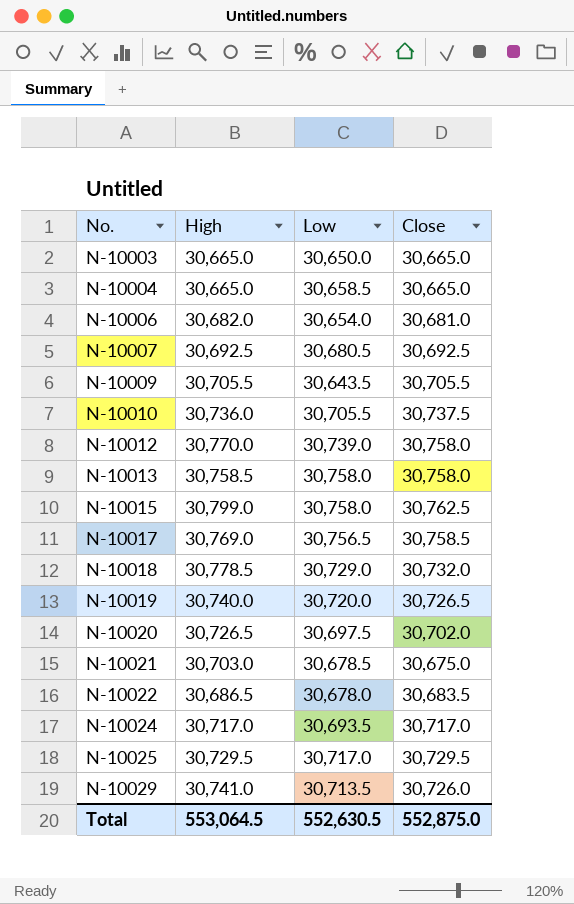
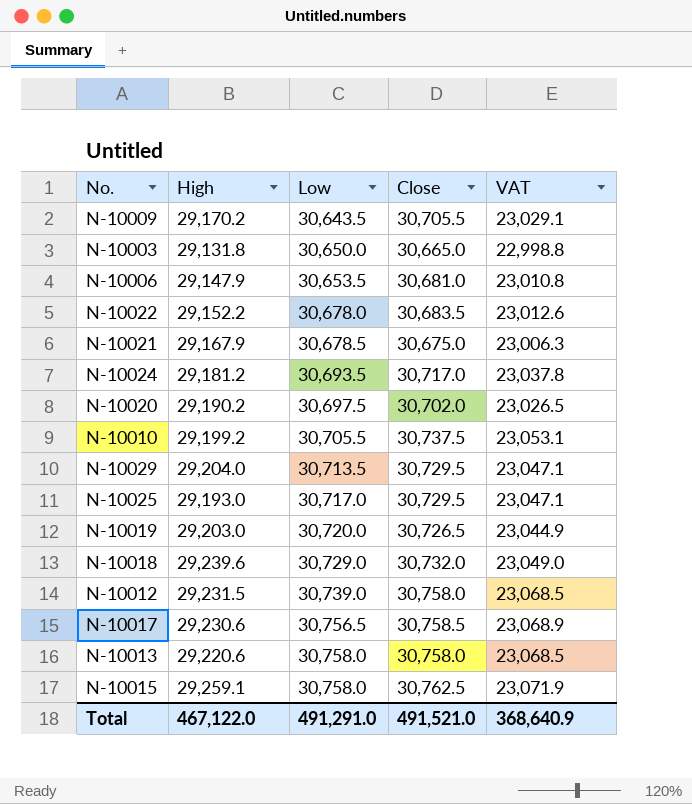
row order: No. ascending -> Low ascending
column VAT | formula: none -> [Close] * 0.75
row N-10004: 30,665.0 | 30,658.5 | 30,665.0 -> none
row N-10007: 30,692.5 | 30,680.5 | 30,692.5 -> none
N-10009 | High: 30,705.5 -> 29,170.2
N-10003 | High: 30,665.0 -> 29,131.8
N-10006 | High: 30,682.0 -> 29,147.9
N-10006 | Low: 30,654.0 -> 30,653.5
N-10022 | High: 30,686.5 -> 29,152.2
N-10021 | High: 30,703.0 -> 29,167.9
N-10024 | High: 30,717.0 -> 29,181.2
N-10020 | High: 30,726.5 -> 29,190.2
N-10010 | High: 30,736.0 -> 29,199.2
N-10029 | High: 30,741.0 -> 29,204.0
N-10029 | Close: 30,726.0 -> 30,729.5
N-10025 | High: 30,729.5 -> 29,193.0
N-10019 | High: 30,740.0 -> 29,203.0
N-10018 | High: 30,778.5 -> 29,239.6
N-10012 | High: 30,770.0 -> 29,231.5
N-10017 | High: 30,769.0 -> 29,230.6
N-10013 | High: 30,758.5 -> 29,220.6
N-10015 | High: 30,799.0 -> 29,259.1
Total | High: 553,064.5 -> 467,122.0
Total | Low: 552,630.5 -> 491,291.0
Total | Close: 552,875.0 -> 491,521.0

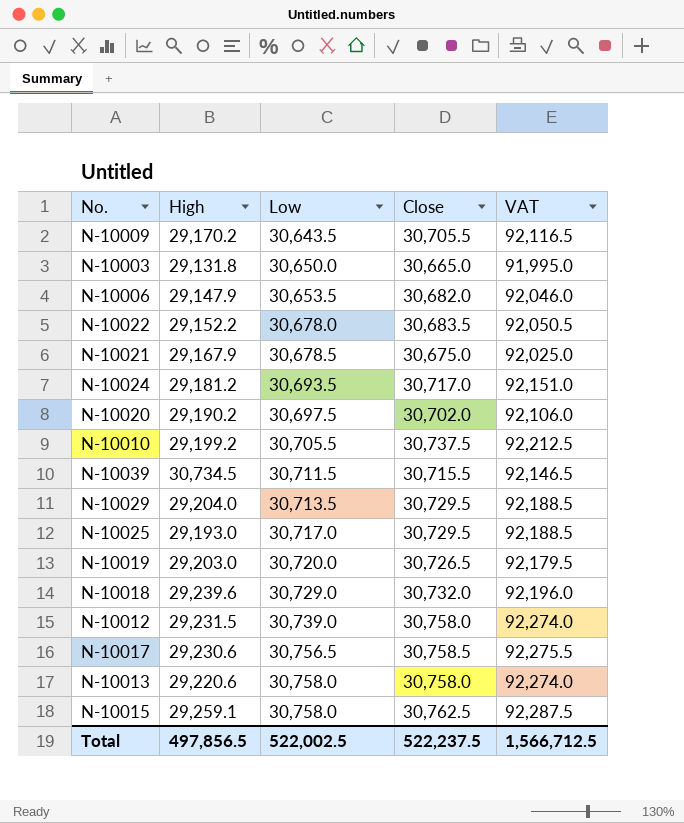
column VAT | formula: [Close] * 0.75 -> [Close] * 3
N-10006 | Close: 30,681.0 -> 30,682.0
row N-10039: none -> 30,734.5 | 30,711.5 | 30,715.5 | 92,146.5
Total | High: 467,122.0 -> 497,856.5
Total | Low: 491,291.0 -> 522,002.5
Total | Close: 491,521.0 -> 522,237.5
Total | VAT: 368,640.9 -> 1,566,712.5

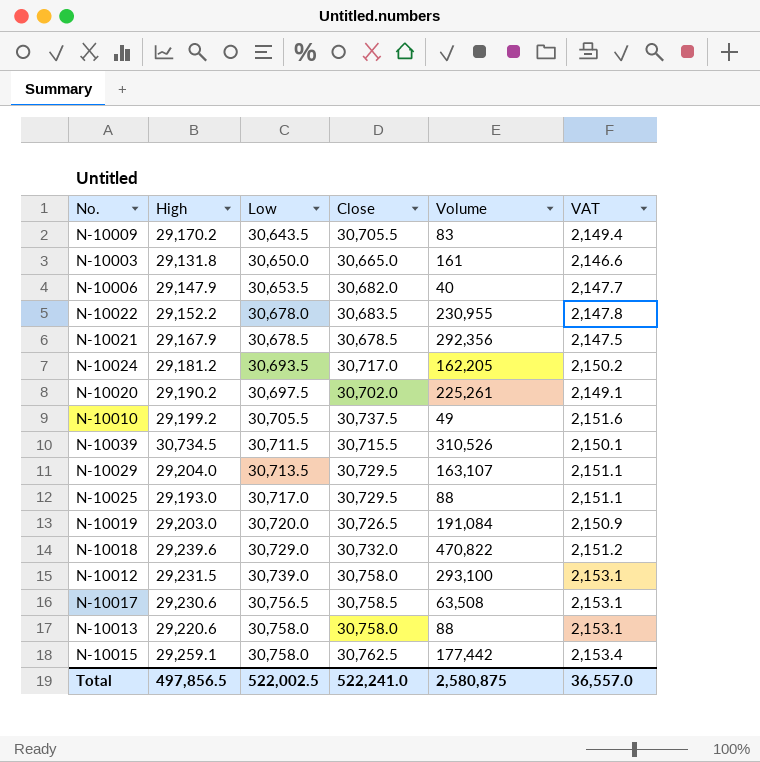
column Volume | position: none -> 5
column VAT | formula: [Close] * 3 -> [Close] * 0.07
N-10021 | Close: 30,675.0 -> 30,678.5
Total | Close: 522,237.5 -> 522,241.0
Total | VAT: 1,566,712.5 -> 36,557.0

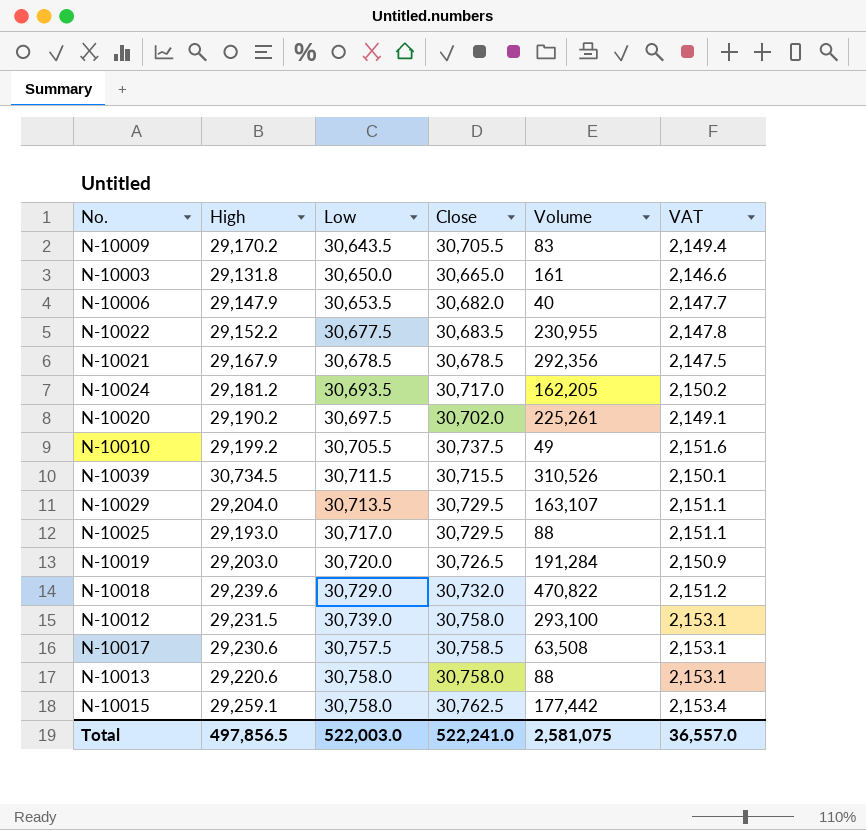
N-10022 | Low: 30,678.0 -> 30,677.5
N-10019 | Volume: 191,084 -> 191,284
N-10017 | Low: 30,756.5 -> 30,757.5
Total | Low: 522,002.5 -> 522,003.0
Total | Volume: 2,580,875 -> 2,581,075

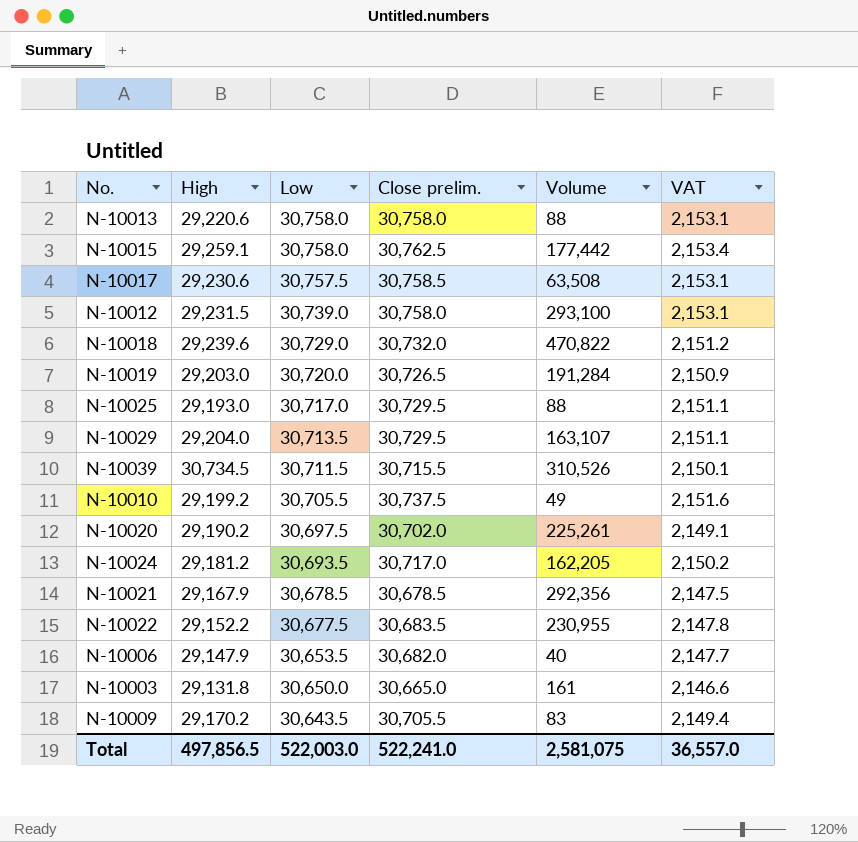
row order: Low ascending -> Low descending
column name: Close -> Close prelim.

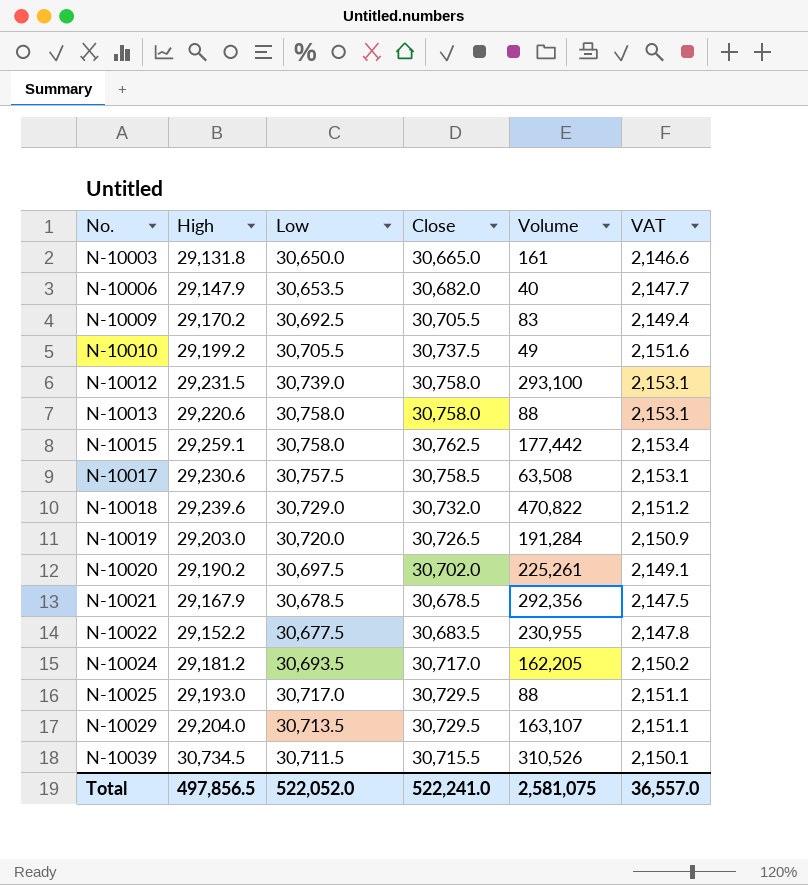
row order: Low descending -> No. ascending
column name: Close prelim. -> Close
N-10009 | Low: 30,643.5 -> 30,692.5
Total | Low: 522,003.0 -> 522,052.0

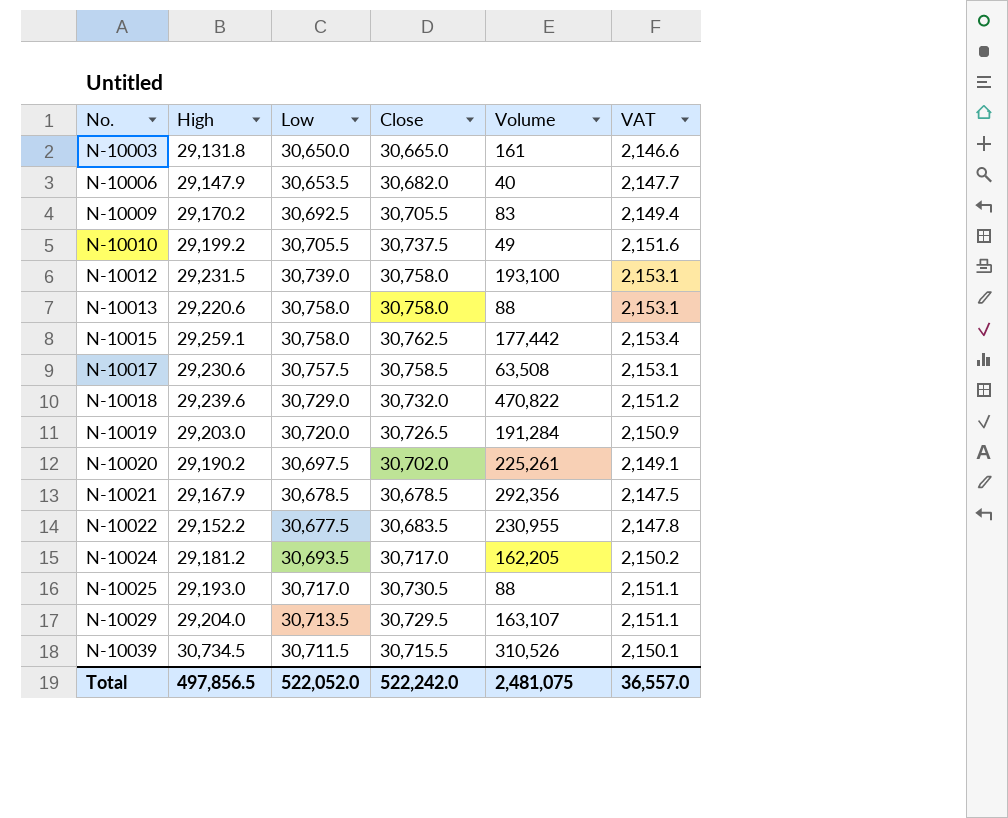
N-10012 | Volume: 293,100 -> 193,100
N-10025 | Close: 30,729.5 -> 30,730.5
Total | Close: 522,241.0 -> 522,242.0
Total | Volume: 2,581,075 -> 2,481,075

